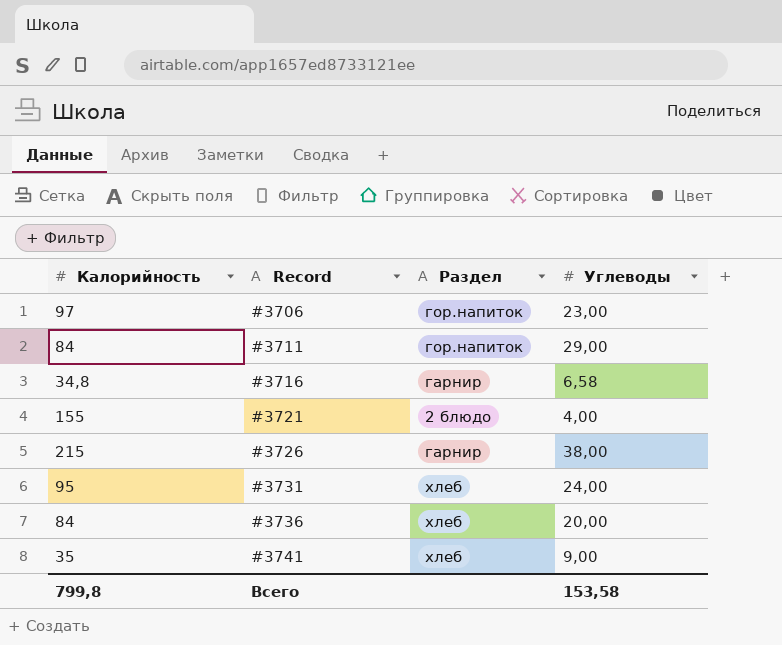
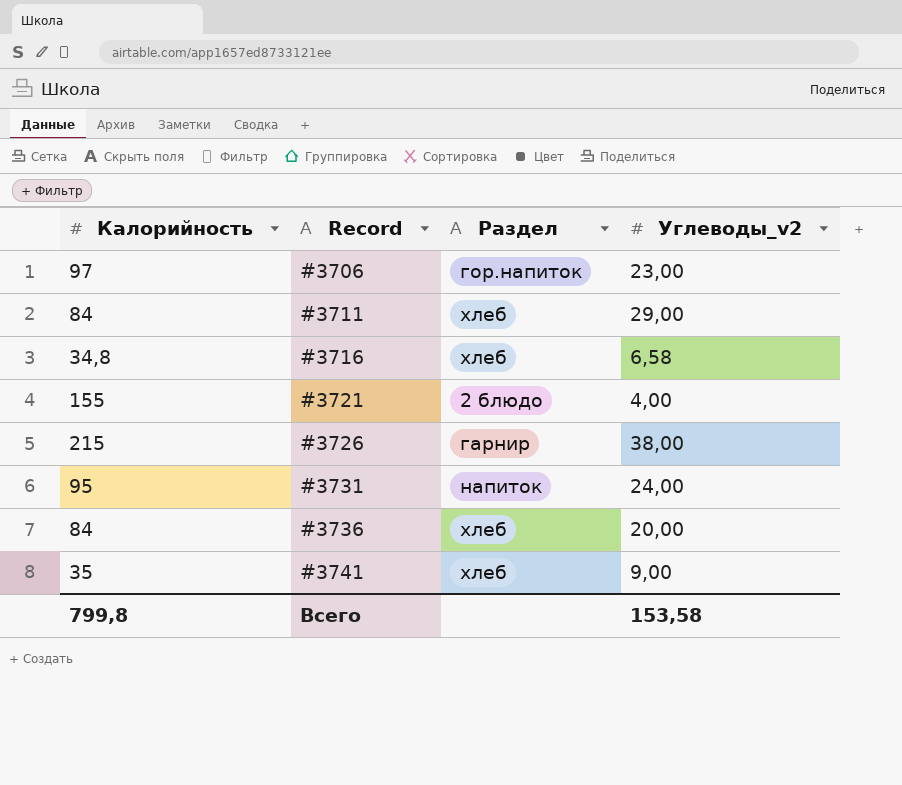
column name: Углеводы -> Углеводы_v2
#3711 | Раздел: гор.напиток -> хлеб
#3716 | Раздел: гарнир -> хлеб
#3731 | Раздел: хлеб -> напиток

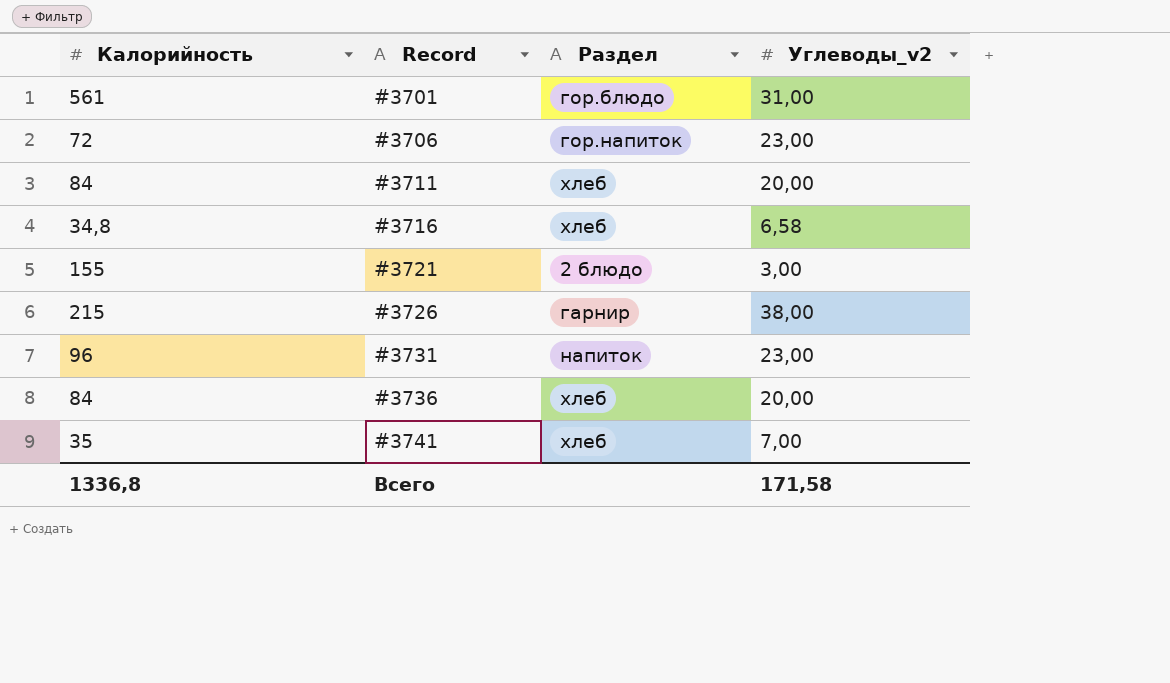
row #3701: none -> 561 | гор.блюдо | 31,00
#3706 | Калорийность: 97 -> 72
#3711 | Углеводы_v2: 29,00 -> 20,00
#3721 | Углеводы_v2: 4,00 -> 3,00
#3731 | Калорийность: 95 -> 96
#3731 | Углеводы_v2: 24,00 -> 23,00
#3741 | Углеводы_v2: 9,00 -> 7,00
Всего | Калорийность: 799,8 -> 1336,8
Всего | Углеводы_v2: 153,58 -> 171,58

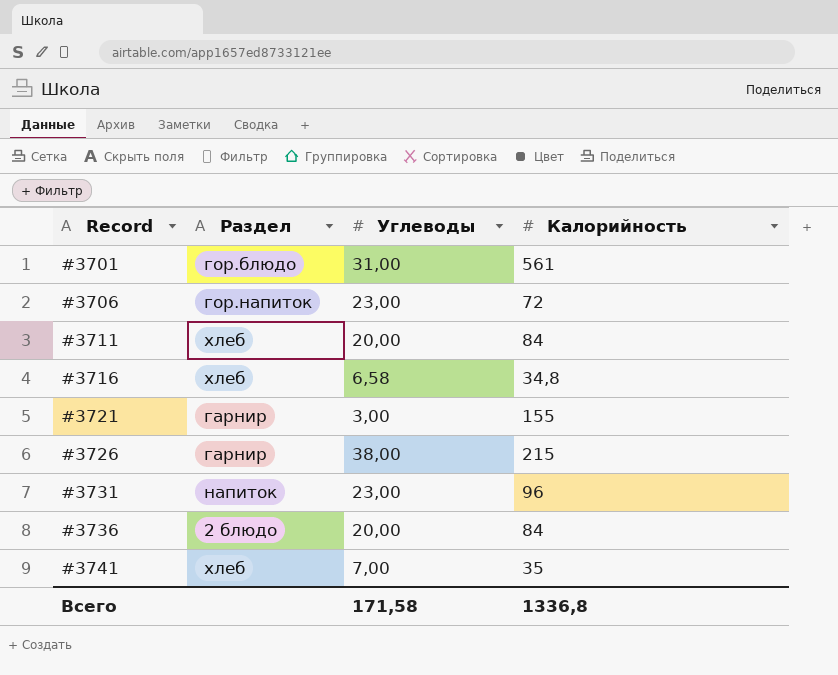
column name: Углеводы_v2 -> Углеводы
column Калорийность | position: 1 -> 4
#3721 | Раздел: 2 блюдо -> гарнир
#3736 | Раздел: хлеб -> 2 блюдо

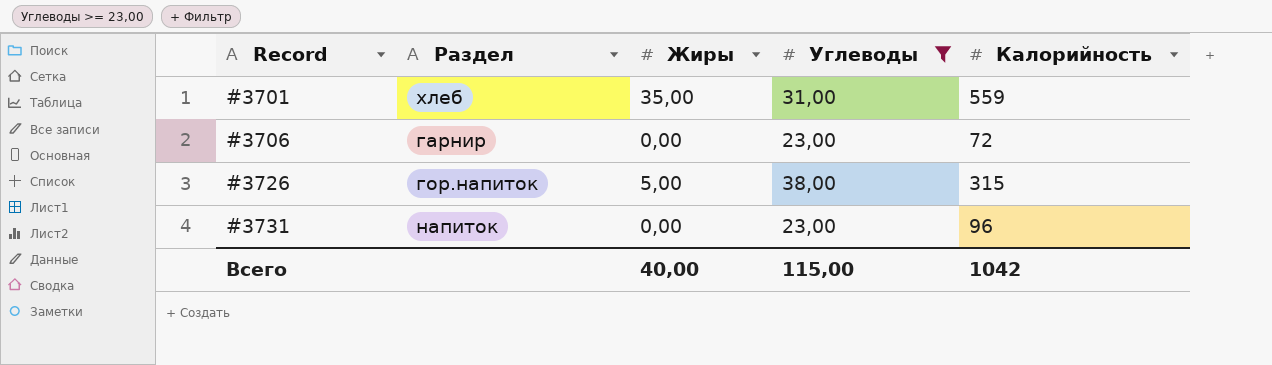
filter: none -> Углеводы >= 23,00
column Жиры | position: none -> 3
#3701 | Раздел: гор.блюдо -> хлеб
#3701 | Калорийность: 561 -> 559
#3706 | Раздел: гор.напиток -> гарнир
#3726 | Раздел: гарнир -> гор.напиток
#3726 | Калорийность: 215 -> 315
Всего | Углеводы: 171,58 -> 115,00
Всего | Калорийность: 1336,8 -> 1042

